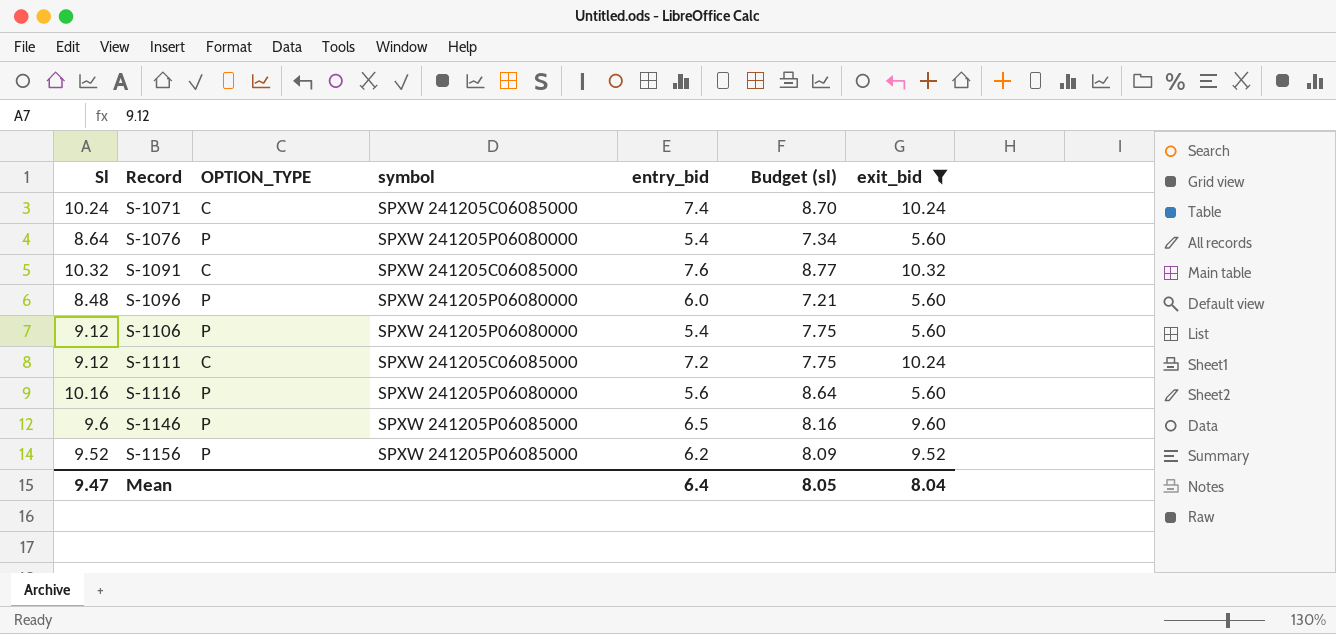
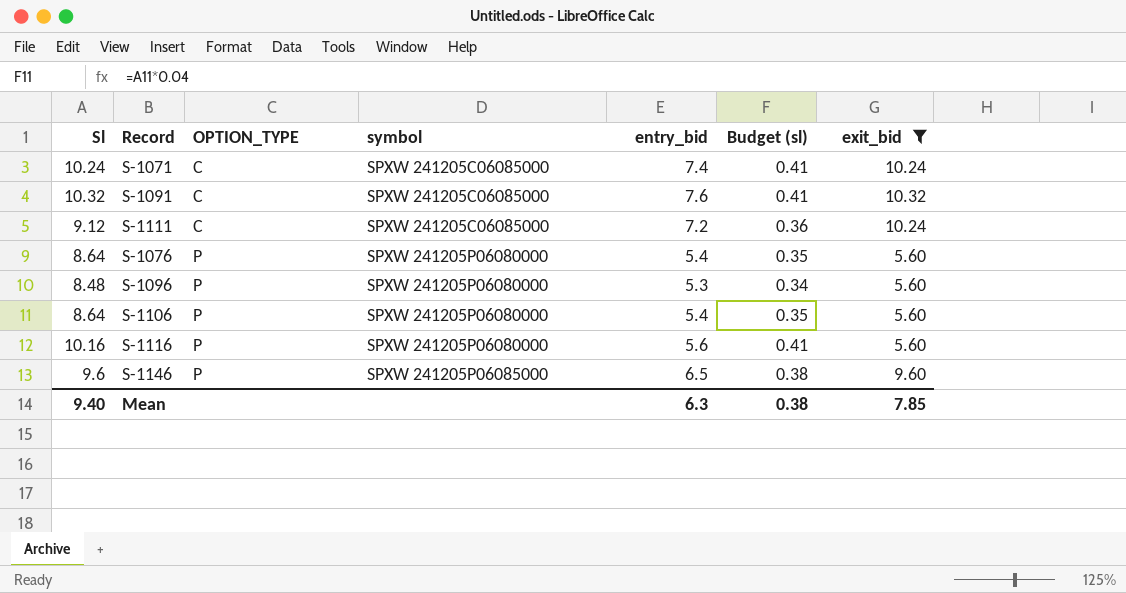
row order: Record ascending -> OPTION_TYPE ascending
column Budget (sl) | formula: [Sl] * 0.85 -> [Sl] * 0.04
row S-1156: 9.52 | P | SPXW 241205P06085000 | 6.2 | 8.09 | 9.52 -> none
S-1096 | entry_bid: 6.0 -> 5.3
S-1106 | Sl: 9.12 -> 8.64
Mean | Sl: 9.47 -> 9.40
Mean | entry_bid: 6.4 -> 6.3
Mean | Budget (sl): 8.05 -> 0.38
Mean | exit_bid: 8.04 -> 7.85

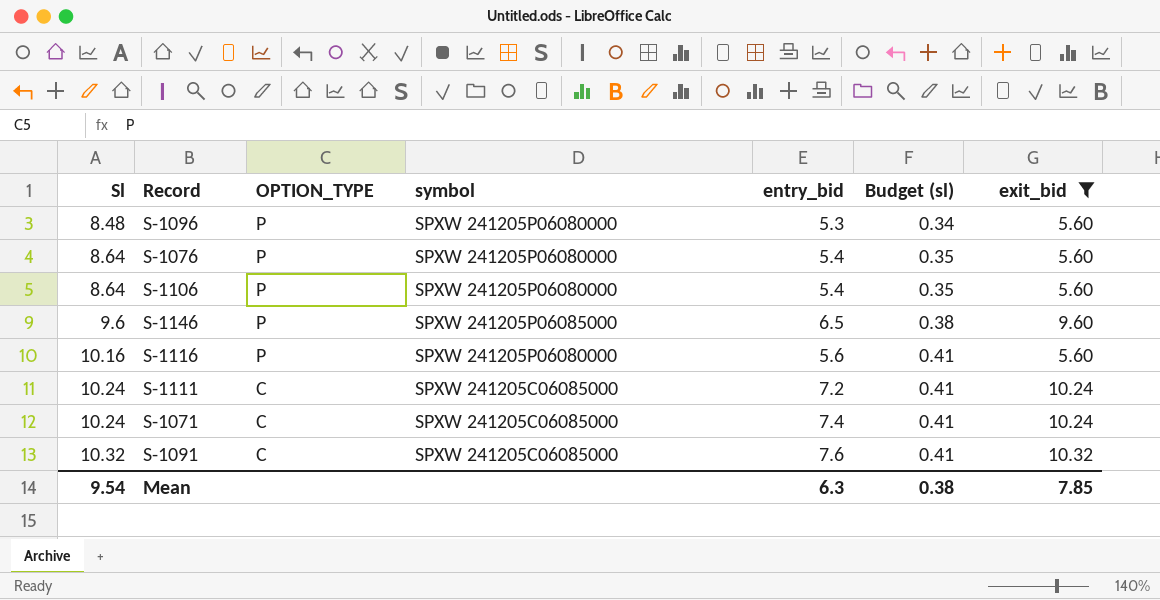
row order: OPTION_TYPE ascending -> Sl ascending
S-1111 | Sl: 9.12 -> 10.24
S-1111 | Budget (sl): 0.36 -> 0.41
Mean | Sl: 9.40 -> 9.54

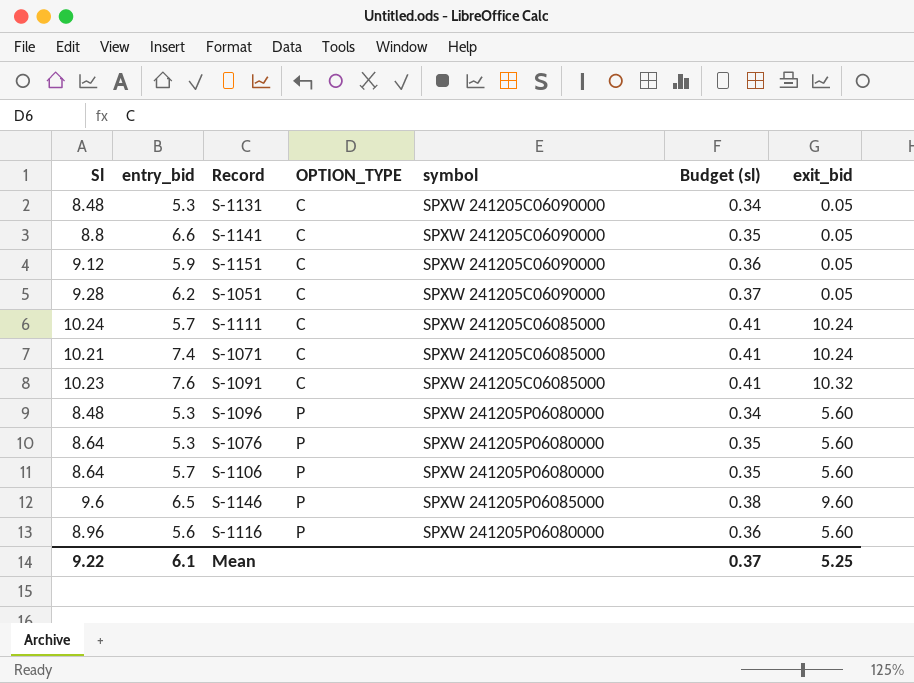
filter: exit_bid != 0.05 -> none
row order: Sl ascending -> OPTION_TYPE ascending
column entry_bid | position: 5 -> 2
S-1111 | entry_bid: 7.2 -> 5.7
S-1071 | Sl: 10.24 -> 10.21
S-1091 | Sl: 10.32 -> 10.23
S-1076 | entry_bid: 5.4 -> 5.3
S-1106 | entry_bid: 5.4 -> 5.7
S-1116 | Sl: 10.16 -> 8.96
S-1116 | Budget (sl): 0.41 -> 0.36
Mean | Sl: 9.54 -> 9.22
Mean | entry_bid: 6.3 -> 6.1
Mean | Budget (sl): 0.38 -> 0.37
Mean | exit_bid: 7.85 -> 5.25

